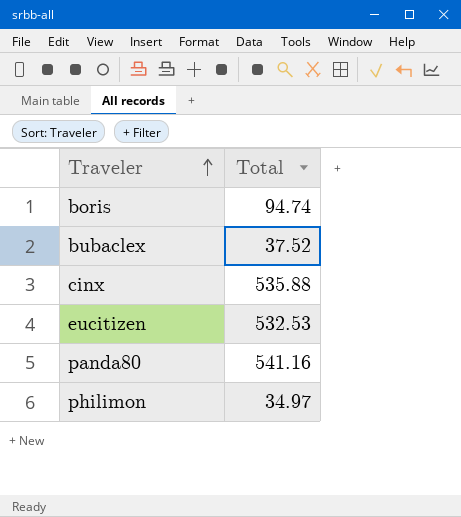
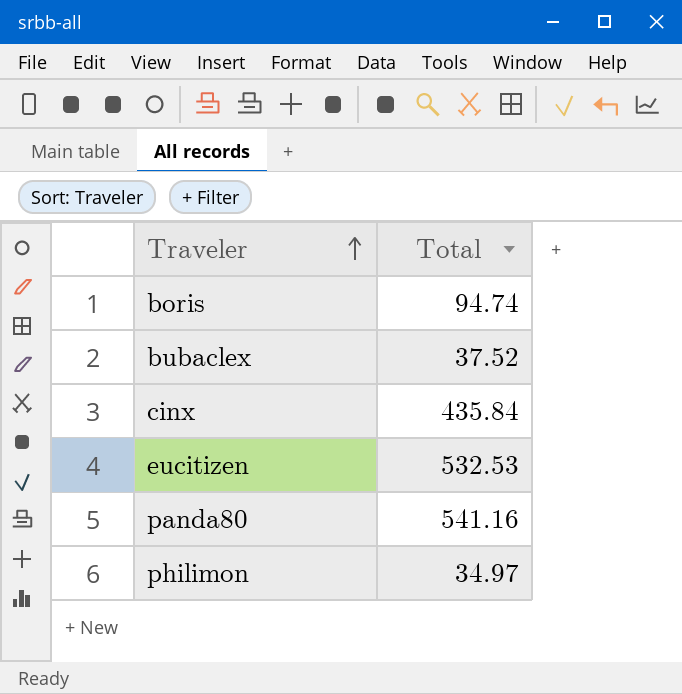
cinx | Total: 535.88 -> 435.84

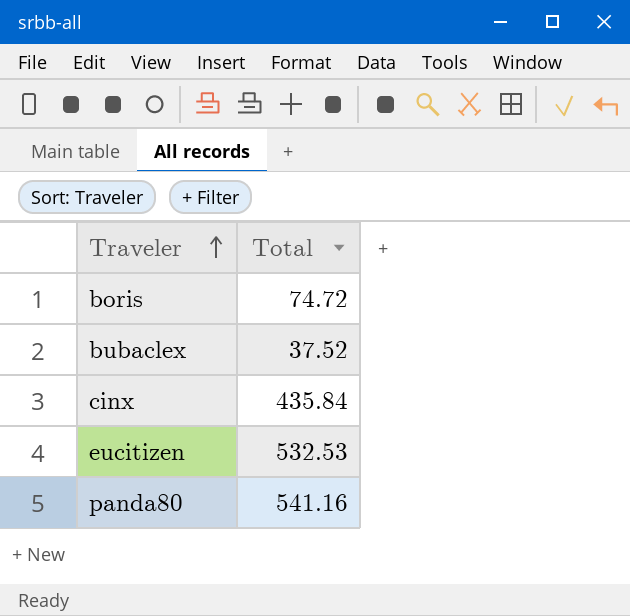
row philimon: 34.97 -> none
boris | Total: 94.74 -> 74.72

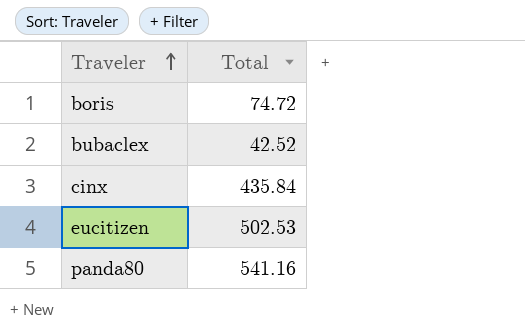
bubaclex | Total: 37.52 -> 42.52
eucitizen | Total: 532.53 -> 502.53

